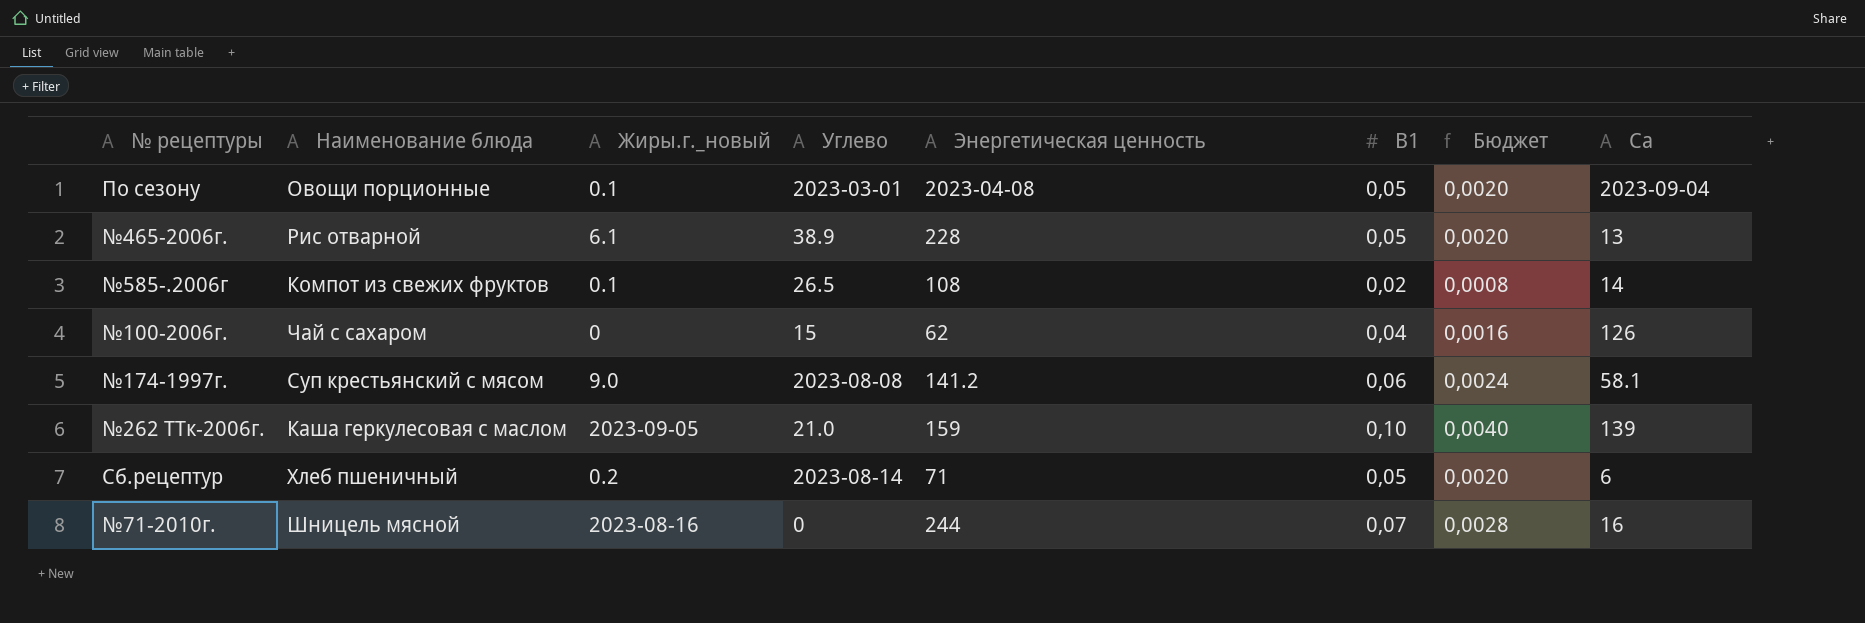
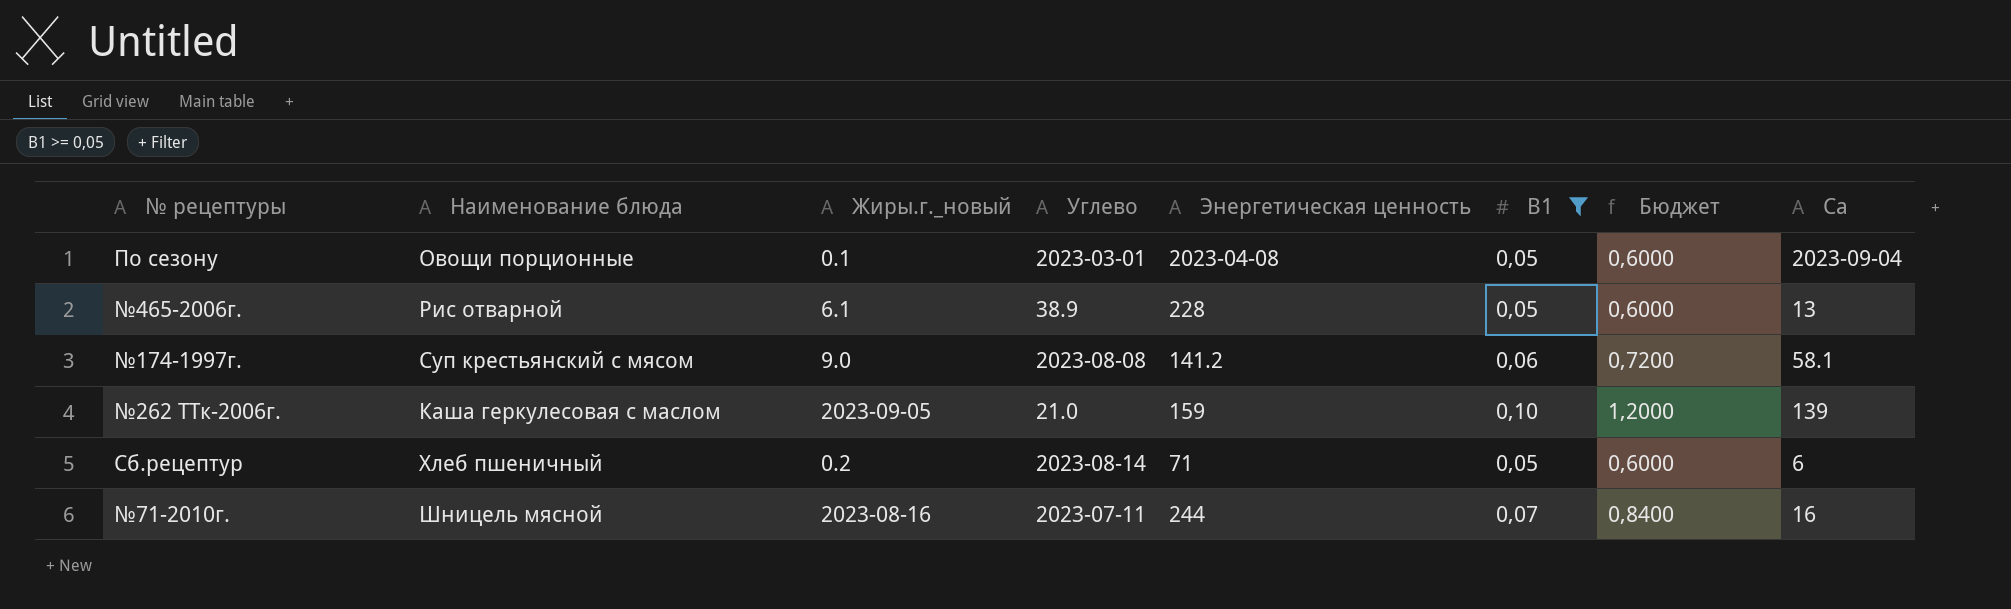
filter: none -> В1 >= 0,05
column Бюджет | formula: [В1] * 0,04 -> [В1] * 12
№71-2010г. | Углево: 0 -> 2023-07-11

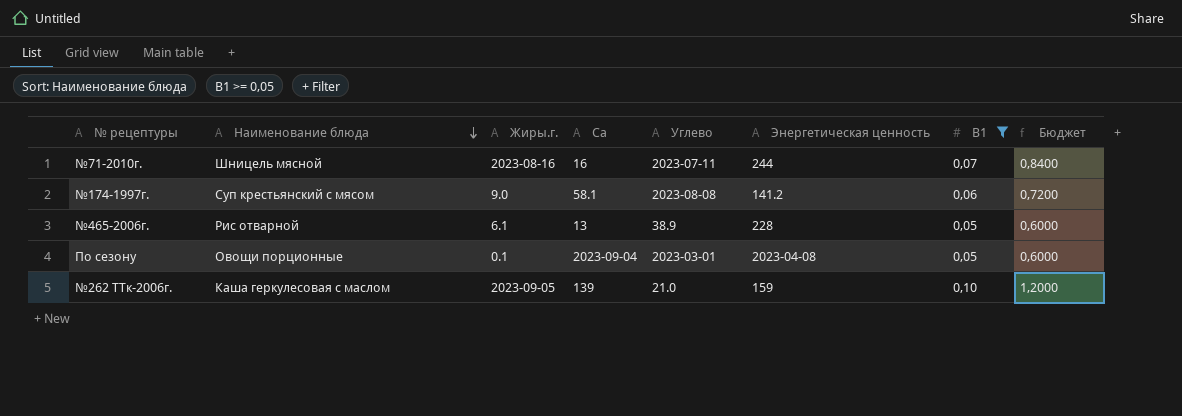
row order: none -> Наименование блюда descending
column name: Жиры.г._новый -> Жиры.г.
column Са | position: 8 -> 4
row Сб.рецептур: Хлеб пшеничный | 0.2 | 2023-08-14 | 71 | 0,05 | 0,6000 | 6 -> none

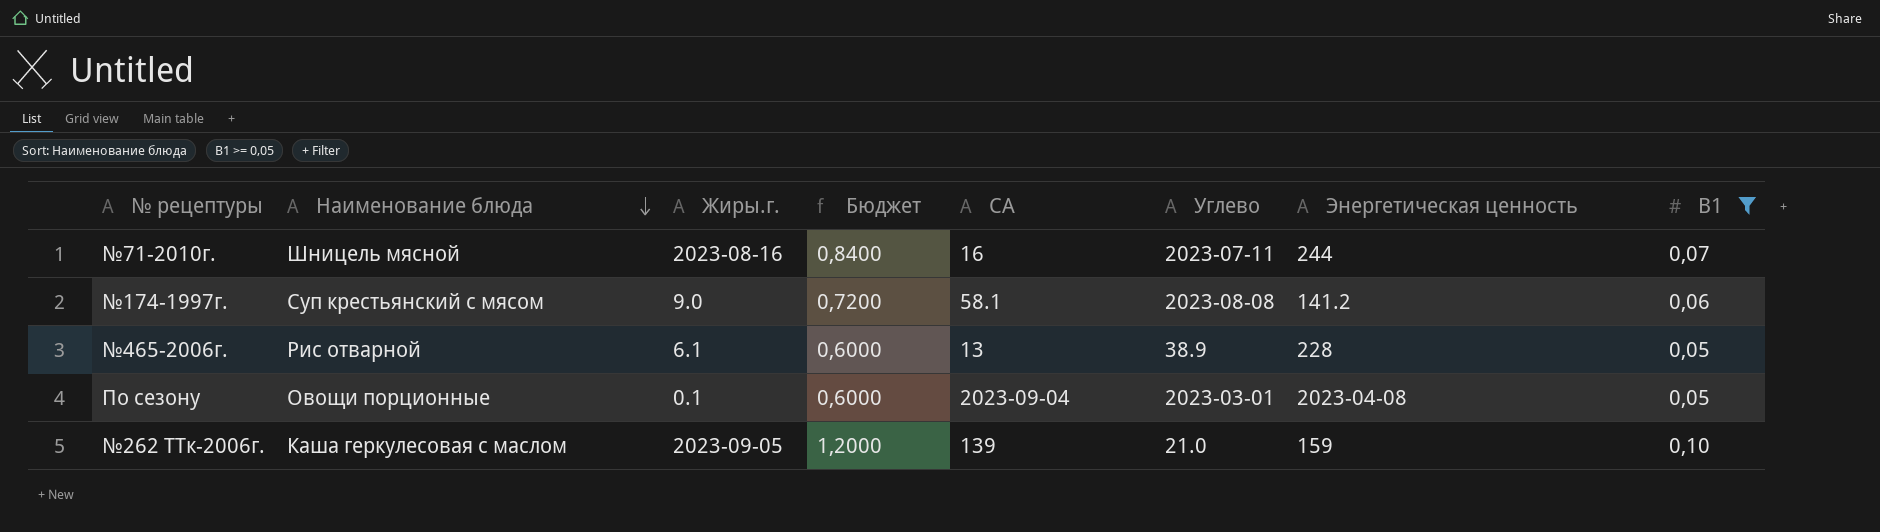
column Бюджет | position: 8 -> 4
column name: Са -> СА

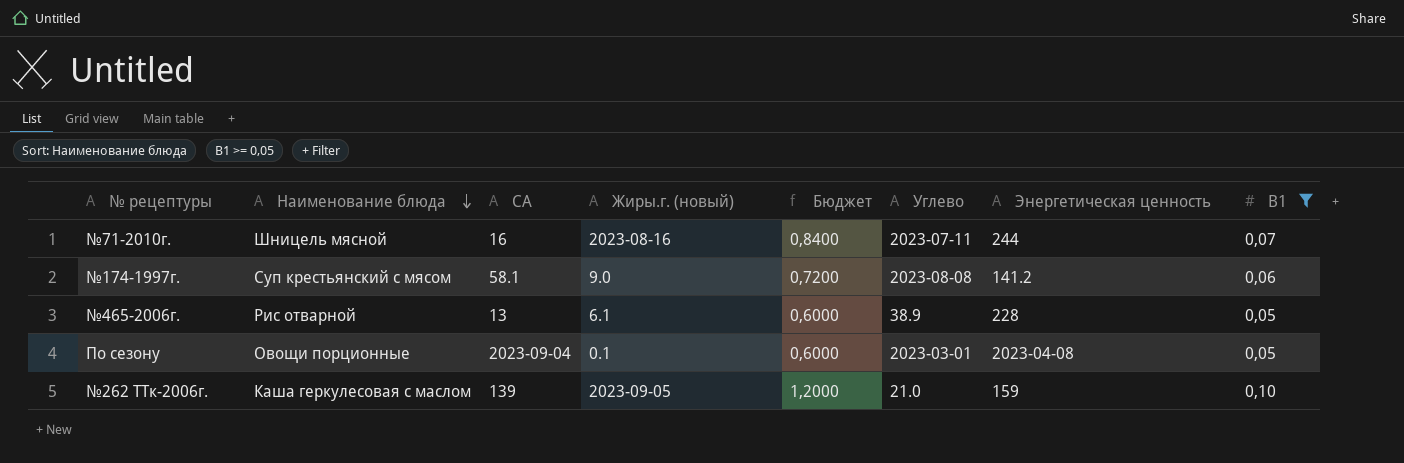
column СА | position: 5 -> 3
column name: Жиры.г. -> Жиры.г. (новый)

